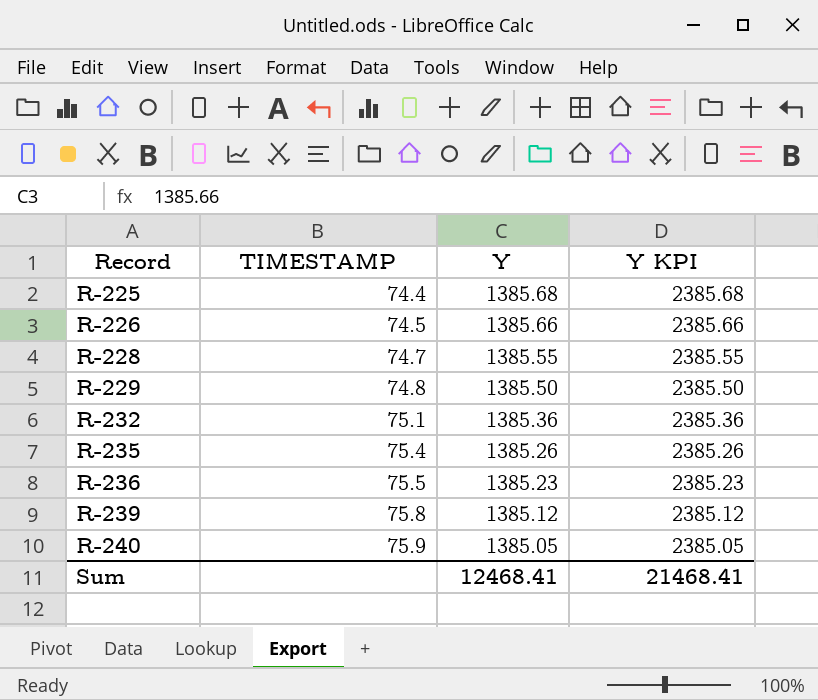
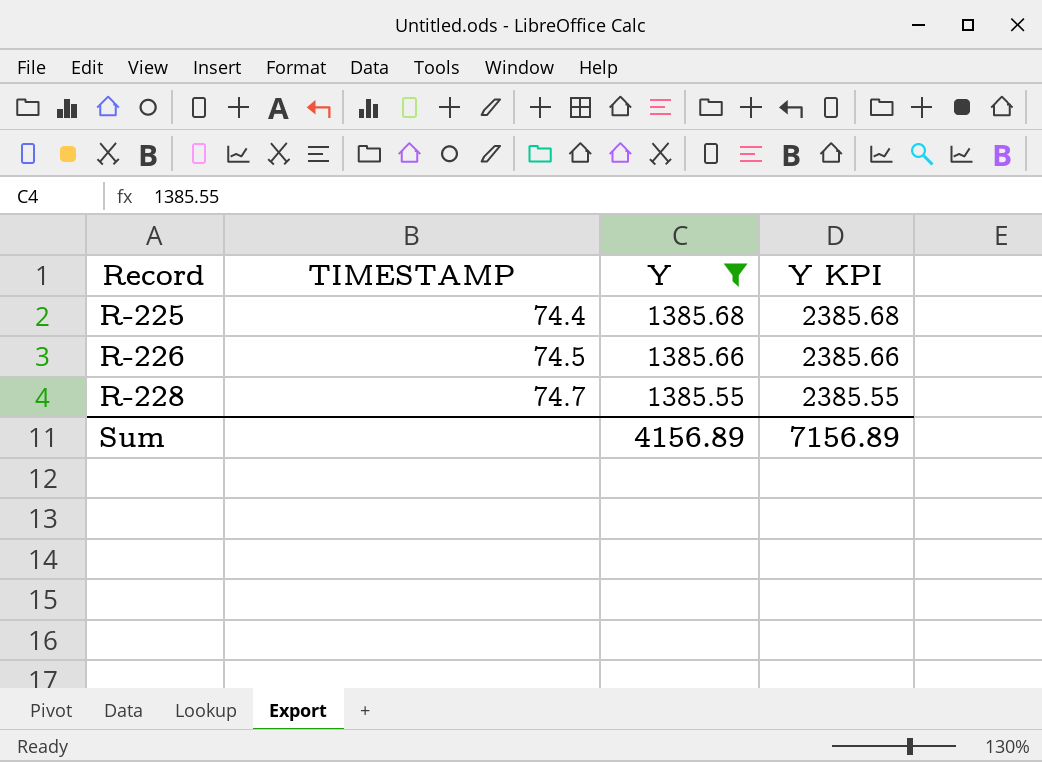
filter: none -> Y >= 1385.55
Sum | Y: 12468.41 -> 4156.89
Sum | Y KPI: 21468.41 -> 7156.89

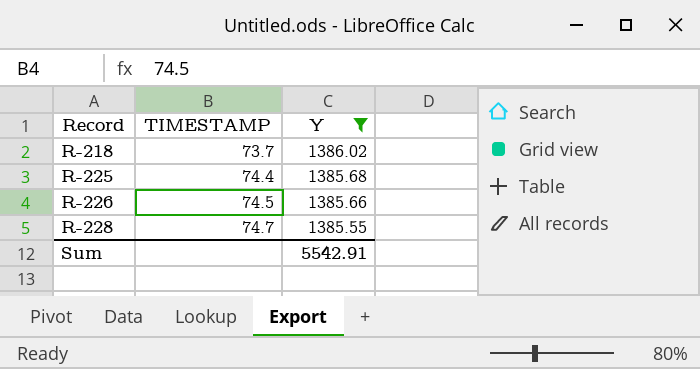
column Y KPI | formula: [Y] + 1000 -> none
row R-218: none -> 73.7 | 1386.02
Sum | Y: 4156.89 -> 5542.91

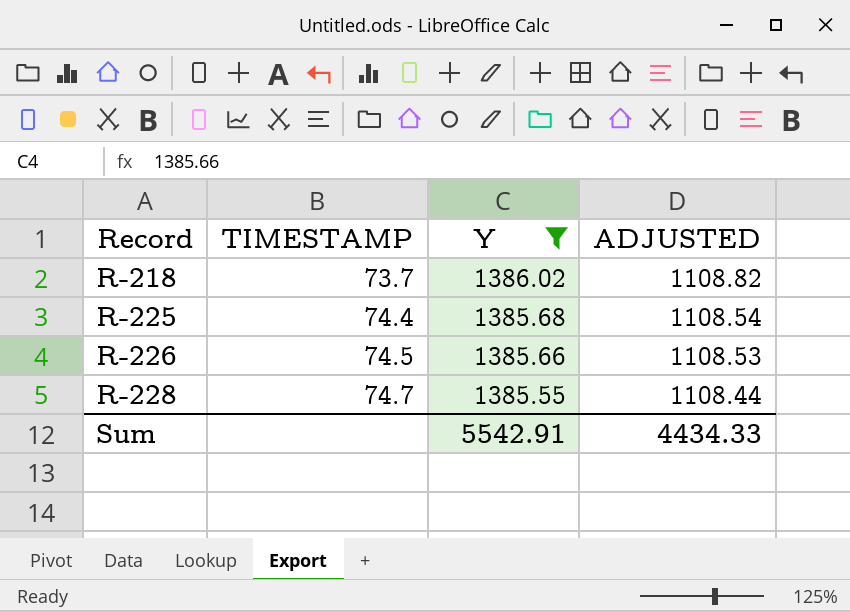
column ADJUSTED | formula: none -> [Y] * 0.8

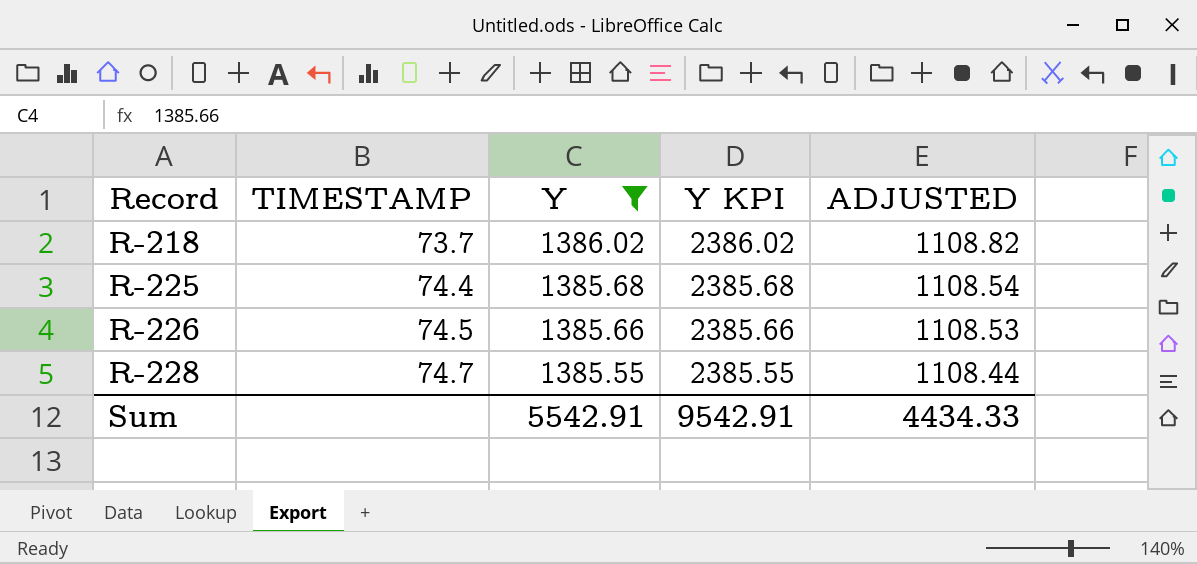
column Y KPI | formula: none -> [Y] + 1000

